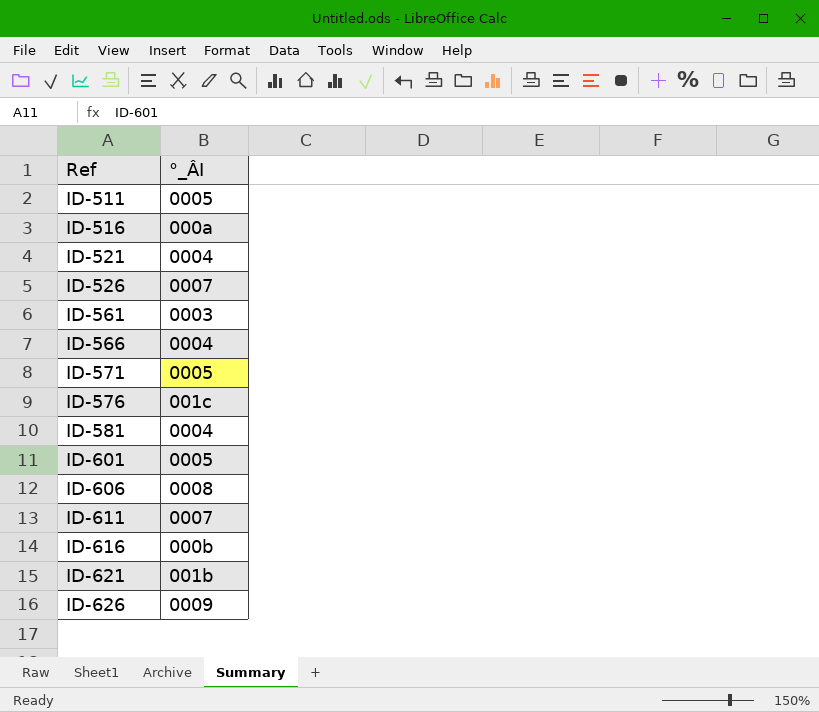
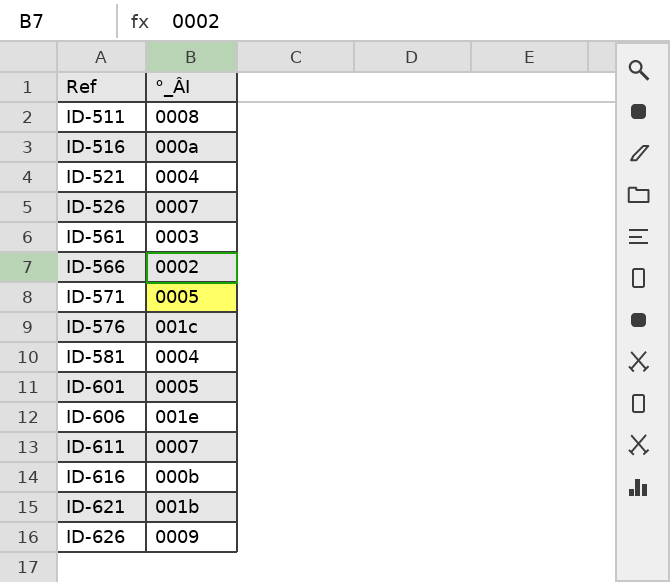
ID-511 | °_ÂI: 0005 -> 0008
ID-566 | °_ÂI: 0004 -> 0002
ID-606 | °_ÂI: 0008 -> 001e

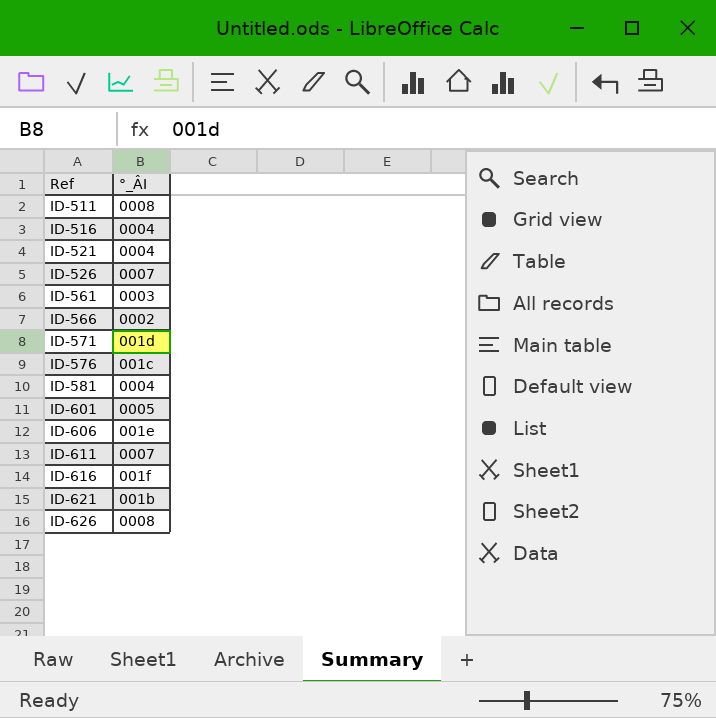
ID-516 | °_ÂI: 000a -> 0004
ID-571 | °_ÂI: 0005 -> 001d
ID-616 | °_ÂI: 000b -> 001f
ID-626 | °_ÂI: 0009 -> 0008

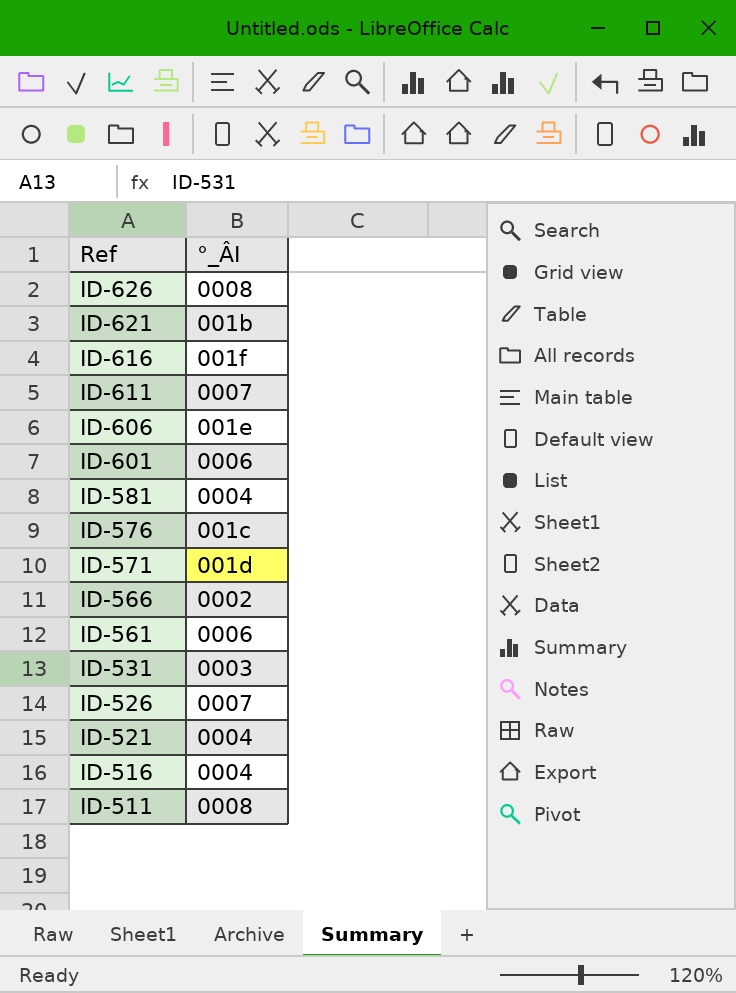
row order: Ref ascending -> Ref descending
ID-601 | °_ÂI: 0005 -> 0006
ID-561 | °_ÂI: 0003 -> 0006
row ID-531: none -> 0003

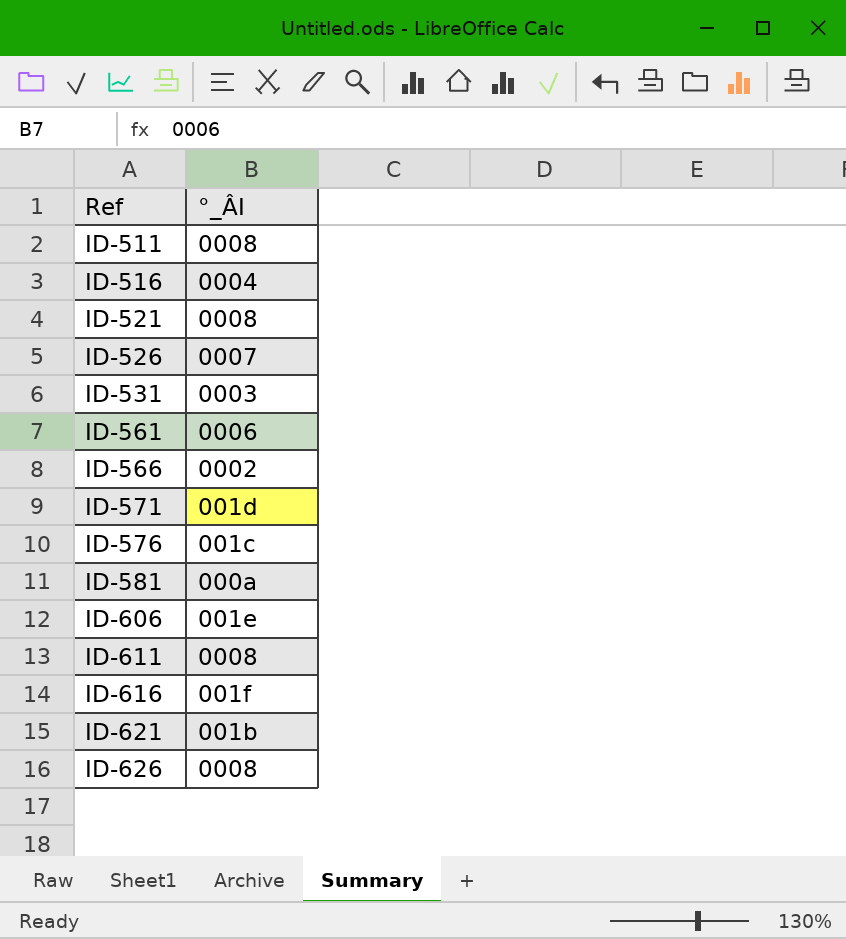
row order: Ref descending -> Ref ascending
row ID-601: 0006 -> none
ID-521 | °_ÂI: 0004 -> 0008
ID-581 | °_ÂI: 0004 -> 000a
ID-611 | °_ÂI: 0007 -> 0008

